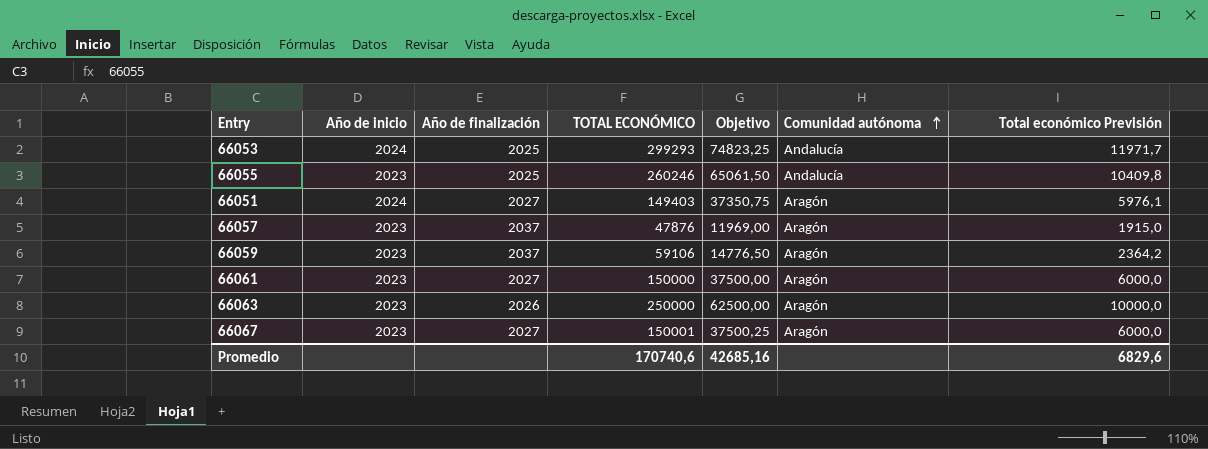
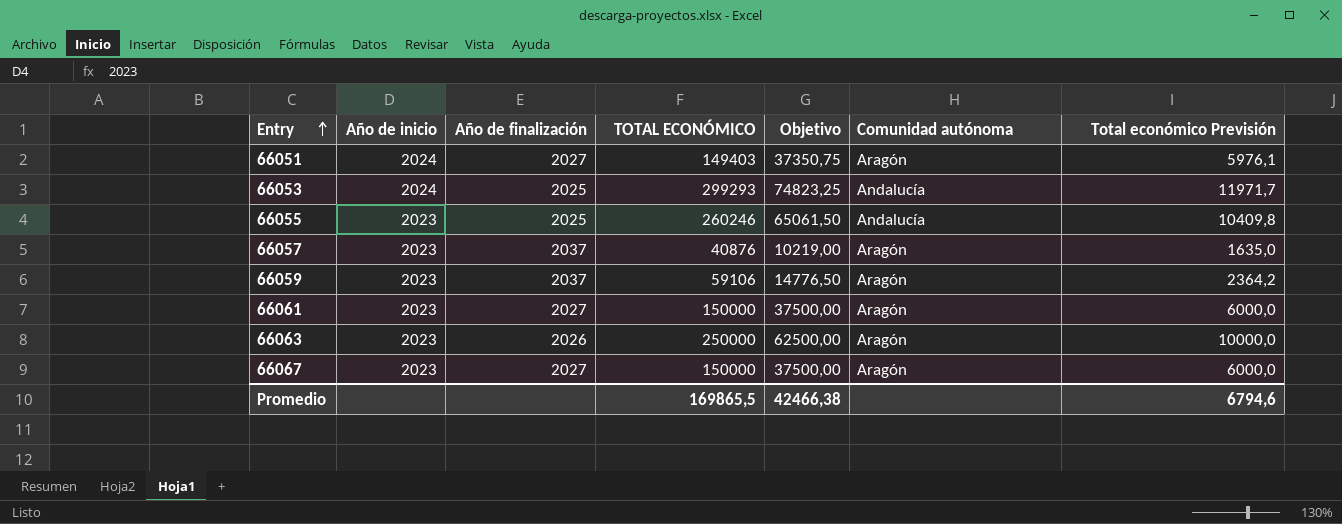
row order: Comunidad autónoma ascending -> Entry ascending
66057 | TOTAL ECONÓMICO: 47876 -> 40876
66057 | Objetivo: 11969,00 -> 10219,00
66057 | Total económico Previsión: 1915,0 -> 1635,0
66067 | TOTAL ECONÓMICO: 150001 -> 150000
66067 | Objetivo: 37500,25 -> 37500,00
Promedio | TOTAL ECONÓMICO: 170740,6 -> 169865,5
Promedio | Objetivo: 42685,16 -> 42466,38
Promedio | Total económico Previsión: 6829,6 -> 6794,6

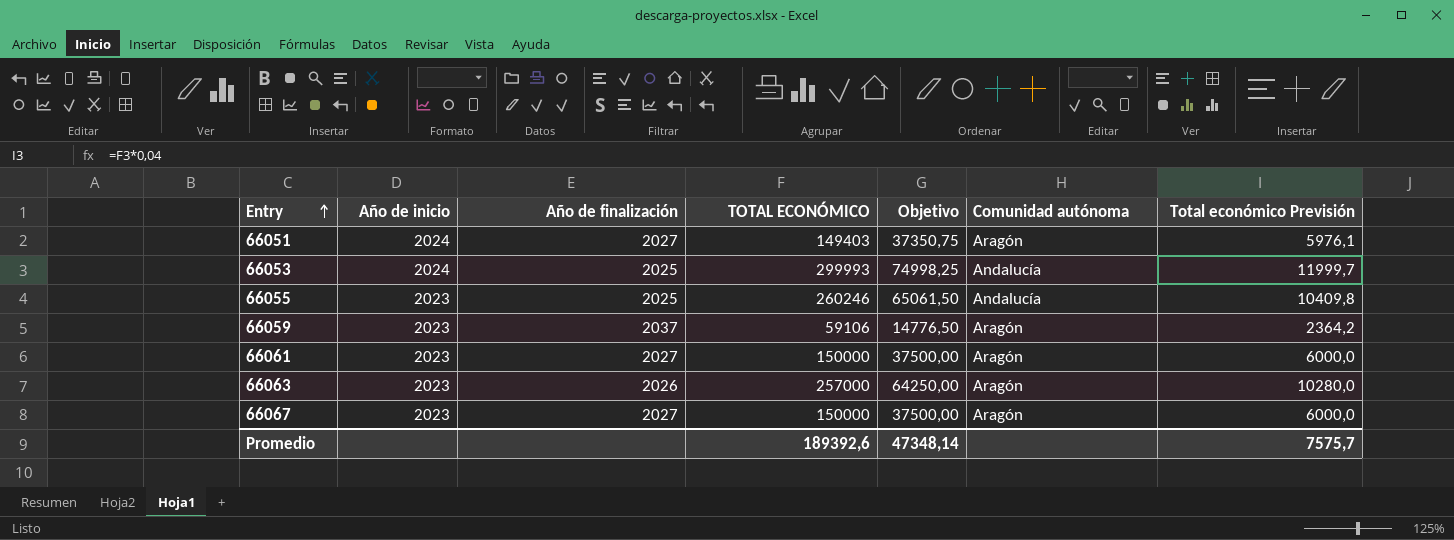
row 66057: 2023 | 2037 | 40876 | 10219,00 | Aragón | 1635,0 -> none
66053 | TOTAL ECONÓMICO: 299293 -> 299993
66053 | Objetivo: 74823,25 -> 74998,25
66053 | Total económico Previsión: 11971,7 -> 11999,7
66063 | TOTAL ECONÓMICO: 250000 -> 257000
66063 | Objetivo: 62500,00 -> 64250,00
66063 | Total económico Previsión: 10000,0 -> 10280,0
Promedio | TOTAL ECONÓMICO: 169865,5 -> 189392,6
Promedio | Objetivo: 42466,38 -> 47348,14
Promedio | Total económico Previsión: 6794,6 -> 7575,7

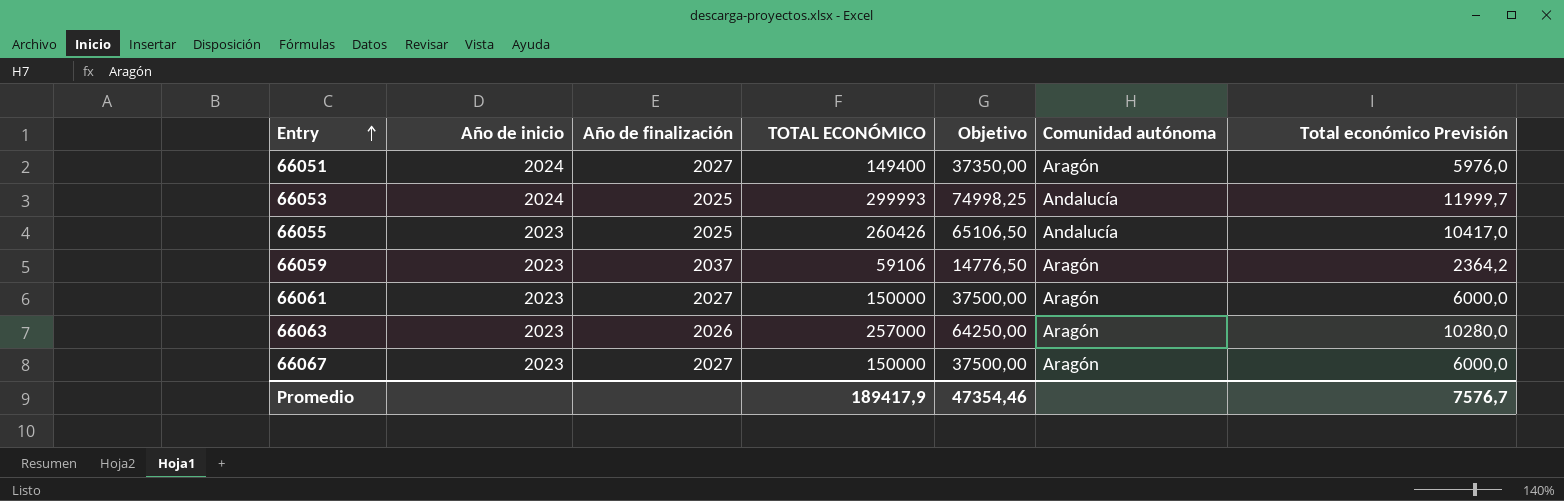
66051 | TOTAL ECONÓMICO: 149403 -> 149400
66051 | Objetivo: 37350,75 -> 37350,00
66051 | Total económico Previsión: 5976,1 -> 5976,0
66055 | TOTAL ECONÓMICO: 260246 -> 260426
66055 | Objetivo: 65061,50 -> 65106,50
66055 | Total económico Previsión: 10409,8 -> 10417,0
Promedio | TOTAL ECONÓMICO: 189392,6 -> 189417,9
Promedio | Objetivo: 47348,14 -> 47354,46
Promedio | Total económico Previsión: 7575,7 -> 7576,7

